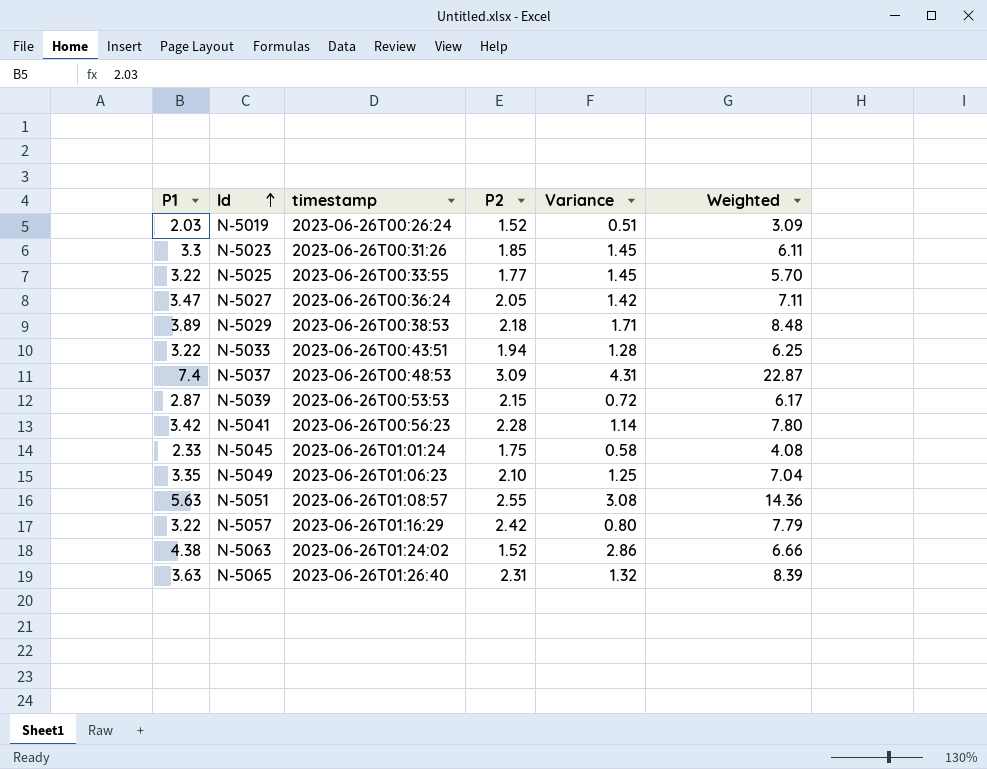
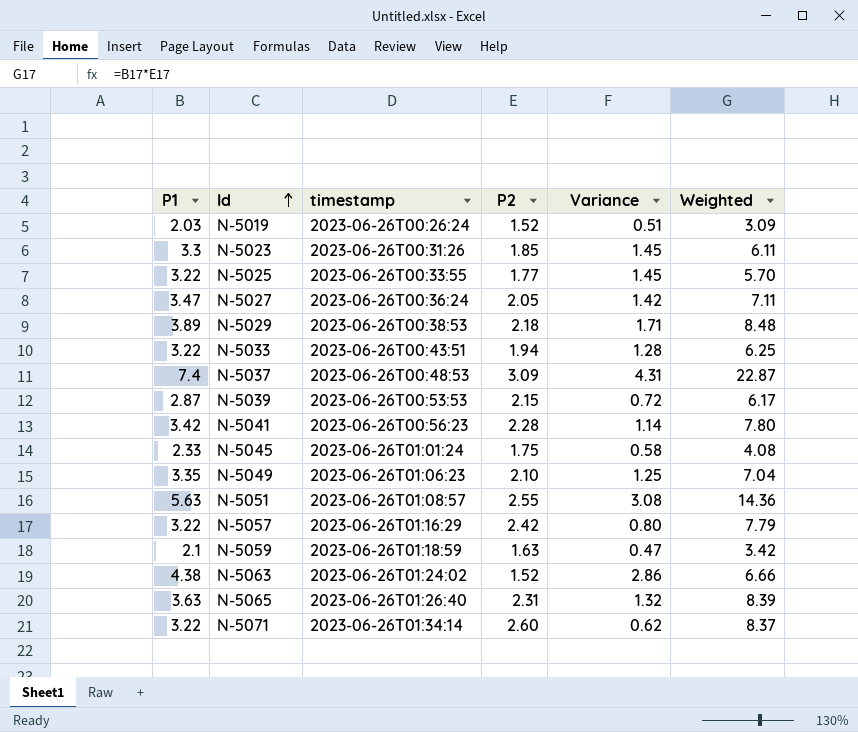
row N-5059: none -> 2.1 | 2023-06-26T01:18:59 | 1.63 | 0.47 | 3.42
row N-5071: none -> 3.22 | 2023-06-26T01:34:14 | 2.60 | 0.62 | 8.37

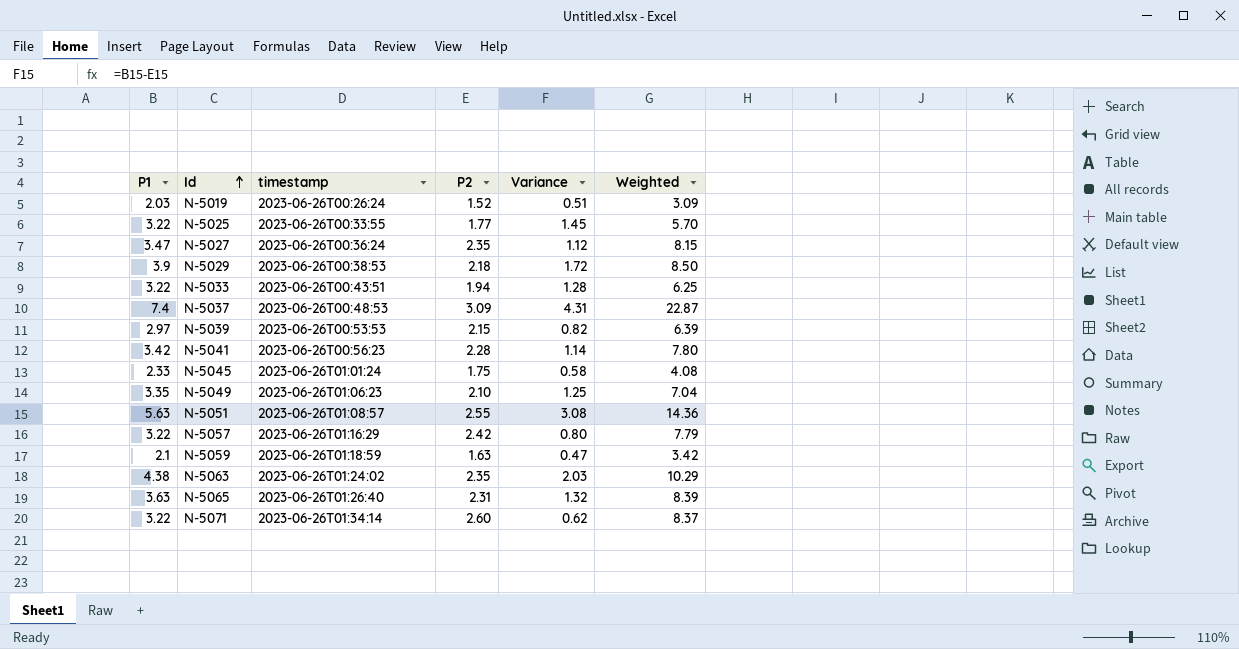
row N-5023: 3.3 | 2023-06-26T00:31:26 | 1.85 | 1.45 | 6.11 -> none
N-5027 | P2: 2.05 -> 2.35
N-5027 | Variance: 1.42 -> 1.12
N-5027 | Weighted: 7.11 -> 8.15
N-5029 | P1: 3.89 -> 3.9
N-5029 | Variance: 1.71 -> 1.72
N-5029 | Weighted: 8.48 -> 8.50
N-5039 | P1: 2.87 -> 2.97
N-5039 | Variance: 0.72 -> 0.82
N-5039 | Weighted: 6.17 -> 6.39
N-5063 | P2: 1.52 -> 2.35
N-5063 | Variance: 2.86 -> 2.03
N-5063 | Weighted: 6.66 -> 10.29

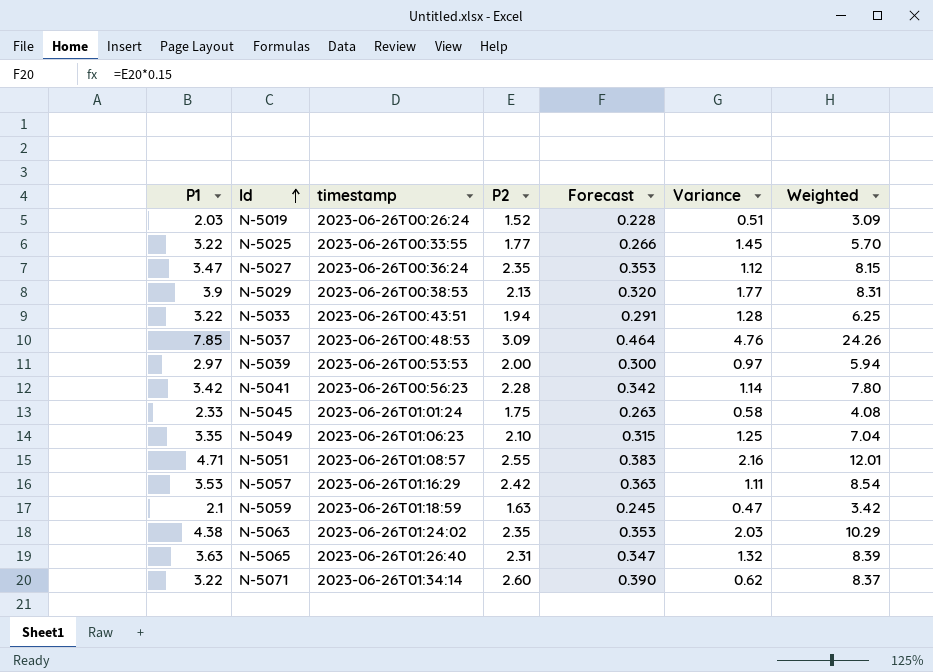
column Forecast | formula: none -> [P2] * 0.15
N-5029 | P2: 2.18 -> 2.13
N-5029 | Variance: 1.72 -> 1.77
N-5029 | Weighted: 8.50 -> 8.31
N-5037 | P1: 7.4 -> 7.85
N-5037 | Variance: 4.31 -> 4.76
N-5037 | Weighted: 22.87 -> 24.26
N-5039 | P2: 2.15 -> 2.00
N-5039 | Variance: 0.82 -> 0.97
N-5039 | Weighted: 6.39 -> 5.94
N-5051 | P1: 5.63 -> 4.71
N-5051 | Variance: 3.08 -> 2.16
N-5051 | Weighted: 14.36 -> 12.01
N-5057 | P1: 3.22 -> 3.53
N-5057 | Variance: 0.80 -> 1.11
N-5057 | Weighted: 7.79 -> 8.54

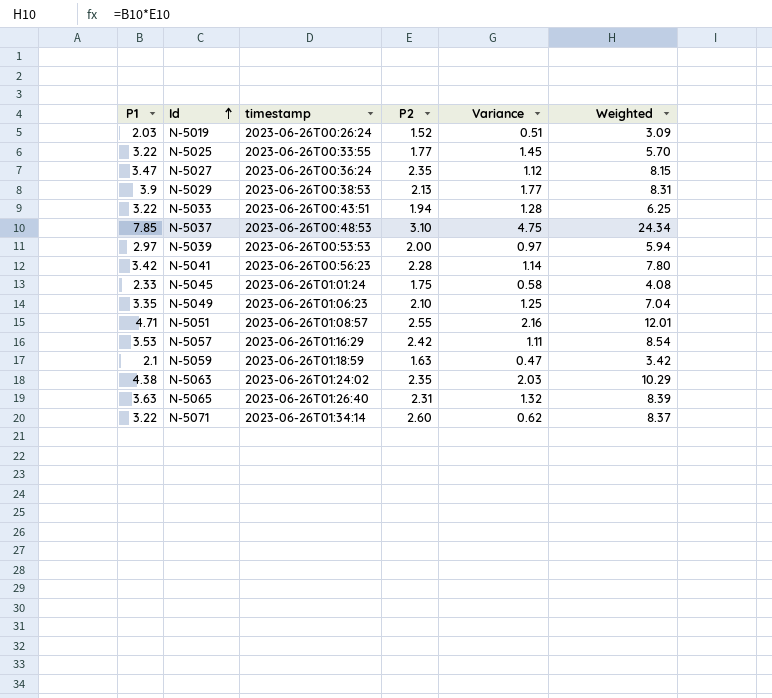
column Forecast | formula: [P2] * 0.15 -> none
N-5037 | P2: 3.09 -> 3.10
N-5037 | Variance: 4.76 -> 4.75
N-5037 | Weighted: 24.26 -> 24.34

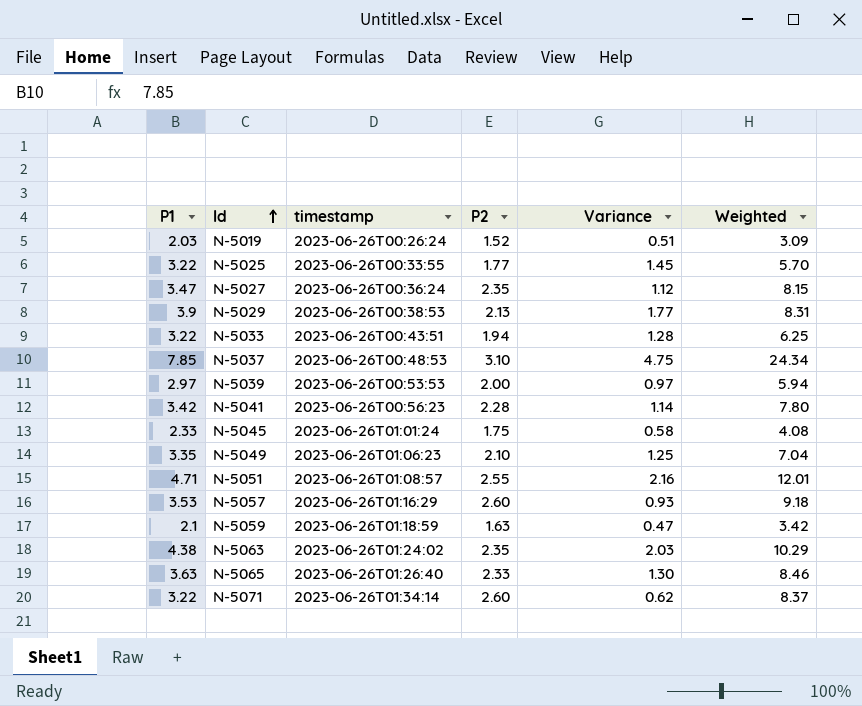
N-5057 | P2: 2.42 -> 2.60
N-5057 | Variance: 1.11 -> 0.93
N-5057 | Weighted: 8.54 -> 9.18
N-5065 | P2: 2.31 -> 2.33
N-5065 | Variance: 1.32 -> 1.30
N-5065 | Weighted: 8.39 -> 8.46

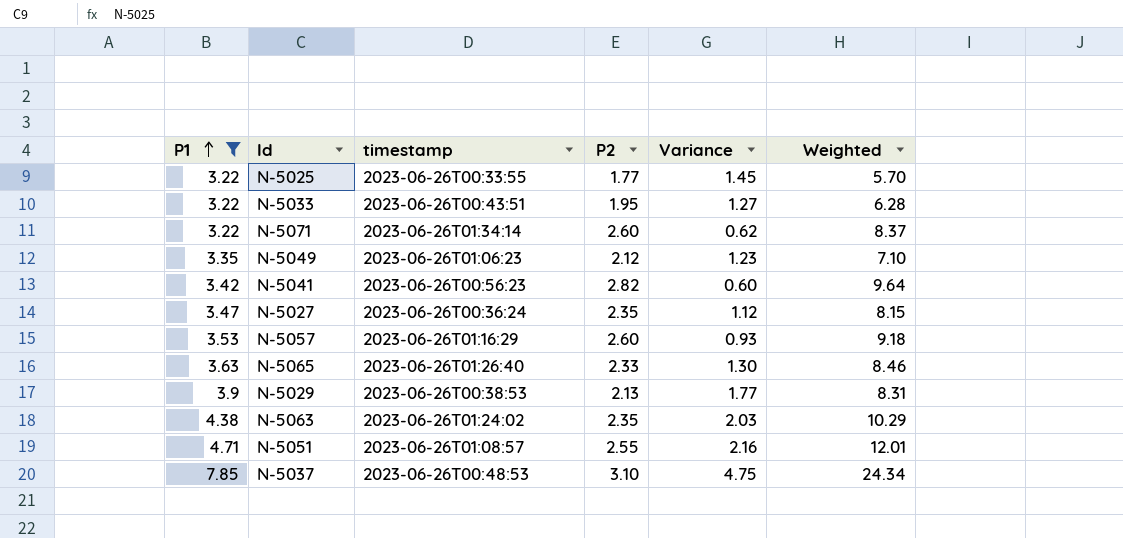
filter: none -> P1 >= 3.22
row order: Id ascending -> P1 ascending
N-5033 | P2: 1.94 -> 1.95
N-5033 | Variance: 1.28 -> 1.27
N-5033 | Weighted: 6.25 -> 6.28
N-5049 | P2: 2.10 -> 2.12
N-5049 | Variance: 1.25 -> 1.23
N-5049 | Weighted: 7.04 -> 7.10
N-5041 | P2: 2.28 -> 2.82
N-5041 | Variance: 1.14 -> 0.60
N-5041 | Weighted: 7.80 -> 9.64

